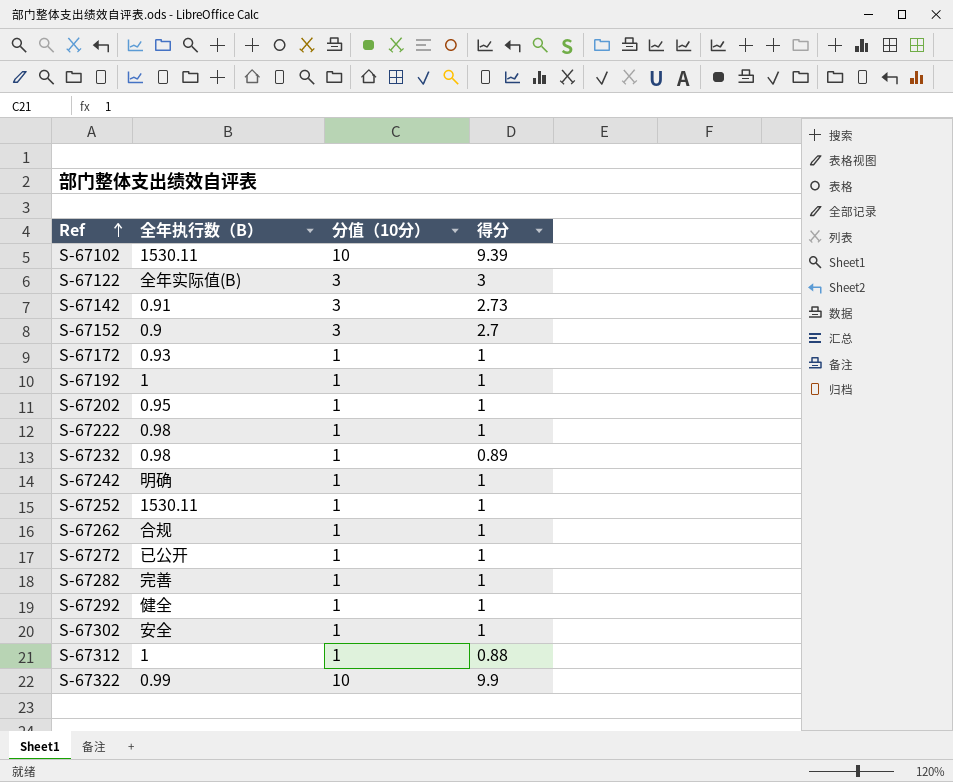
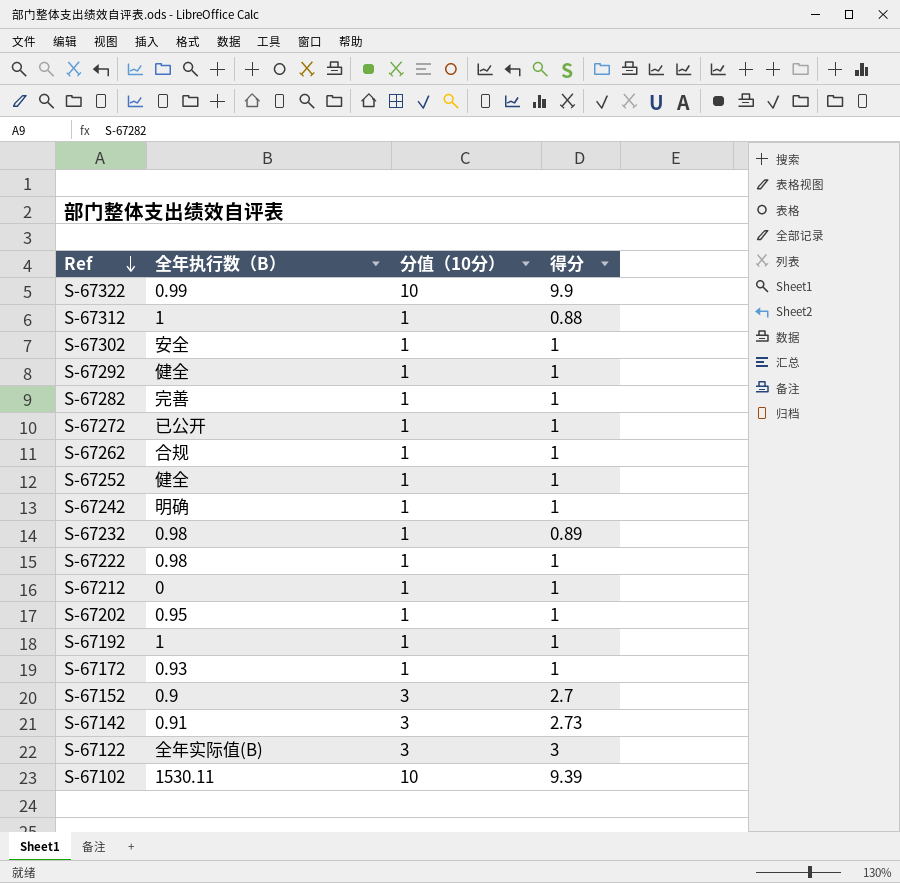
row order: Ref ascending -> Ref descending
S-67252 | 全年执行数（B）: 1530.11 -> 健全
row S-67212: none -> 0 | 1 | 1

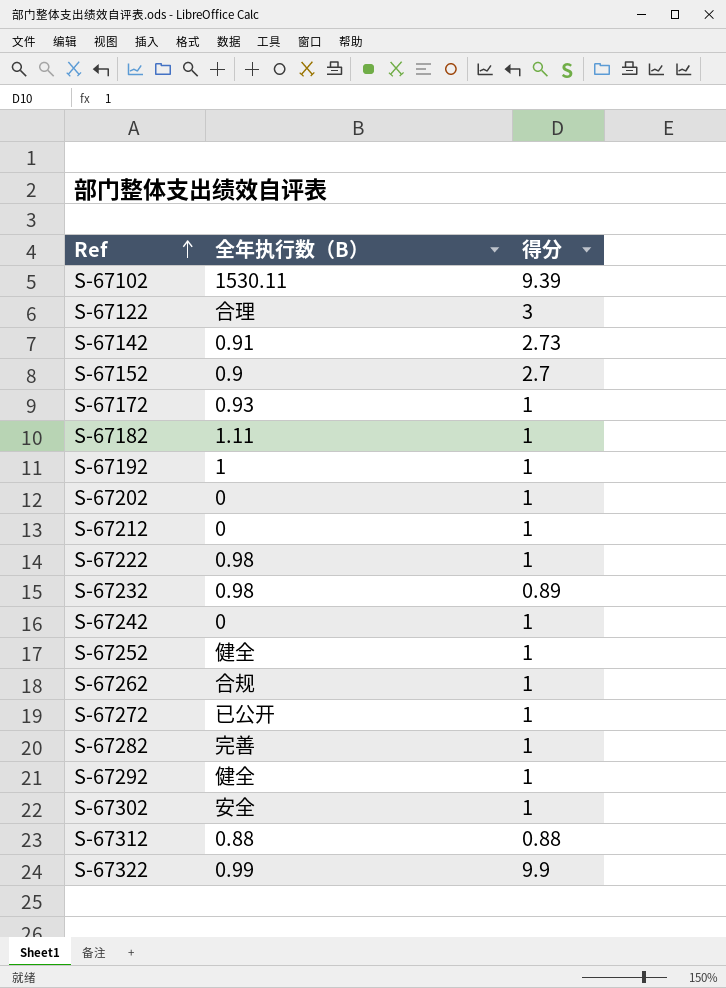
row order: Ref descending -> Ref ascending
column 分值（10分） | position: 3 -> none
S-67122 | 全年执行数（B）: 全年实际值(B) -> 合理
row S-67182: none -> 1.11 | 1
S-67202 | 全年执行数（B）: 0.95 -> 0
S-67242 | 全年执行数（B）: 明确 -> 0
S-67312 | 全年执行数（B）: 1 -> 0.88

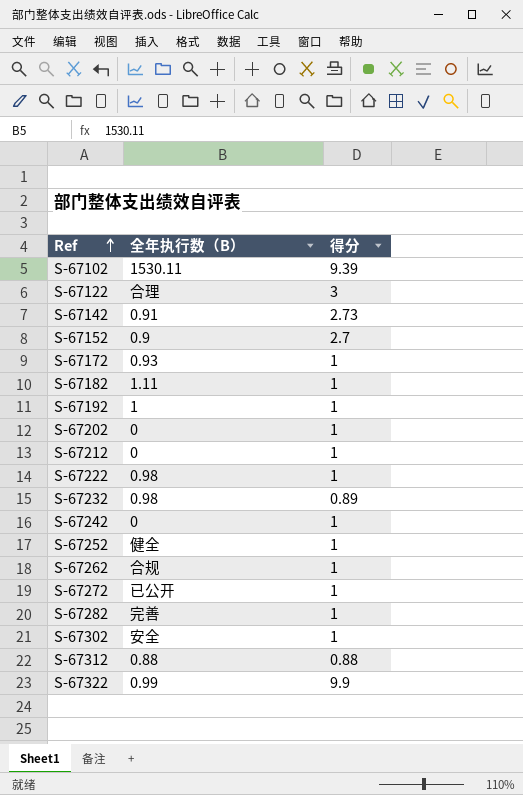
row S-67292: 健全 | 1 -> none

